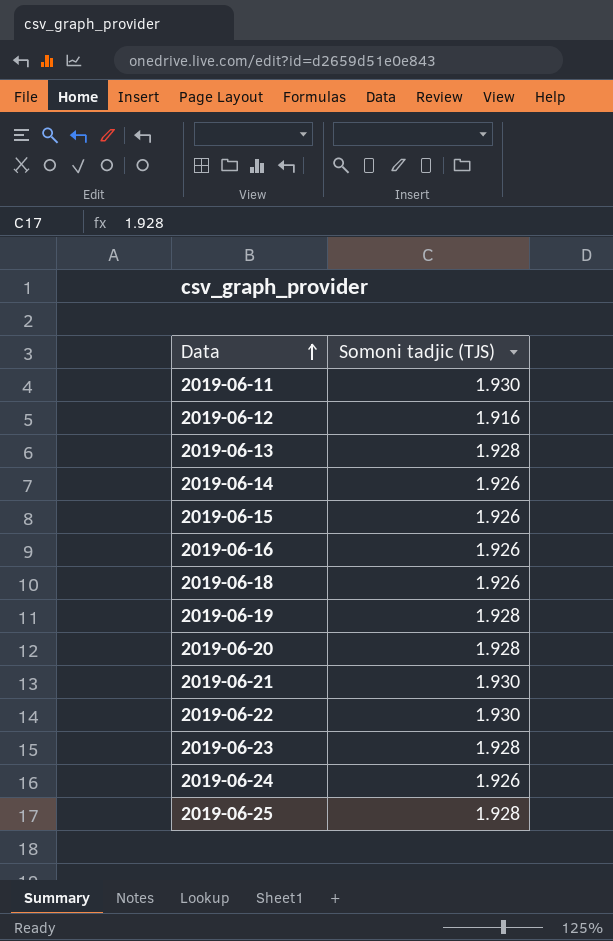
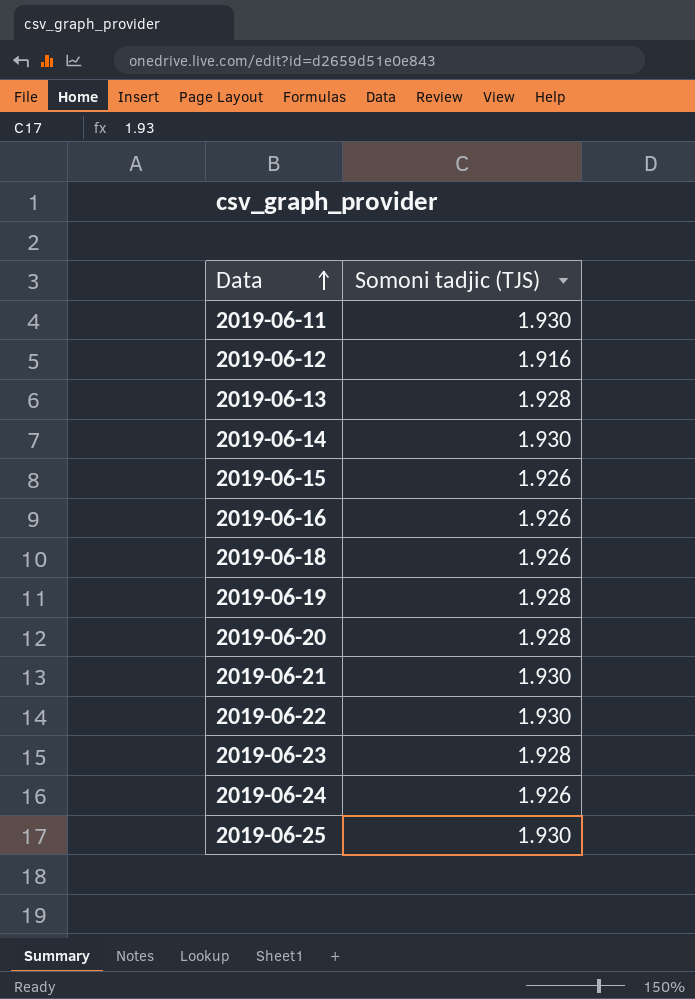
2019-06-14 | Somoni tadjic (TJS): 1.926 -> 1.930
2019-06-25 | Somoni tadjic (TJS): 1.928 -> 1.930

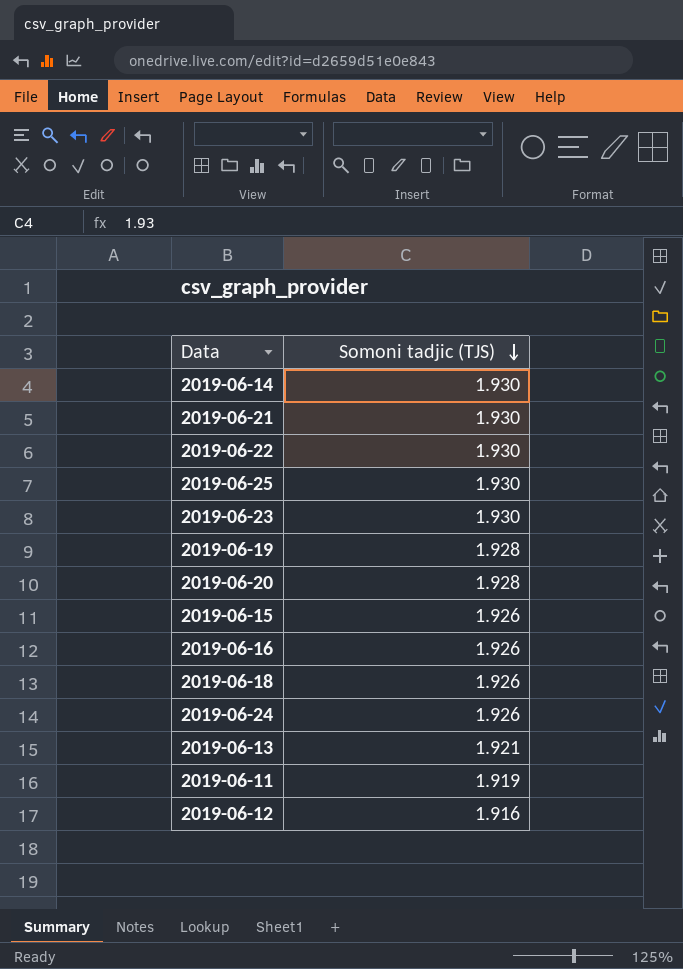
row order: Data ascending -> Somoni tadjic (TJS) descending
2019-06-23 | Somoni tadjic (TJS): 1.928 -> 1.930
2019-06-13 | Somoni tadjic (TJS): 1.928 -> 1.921
2019-06-11 | Somoni tadjic (TJS): 1.930 -> 1.919

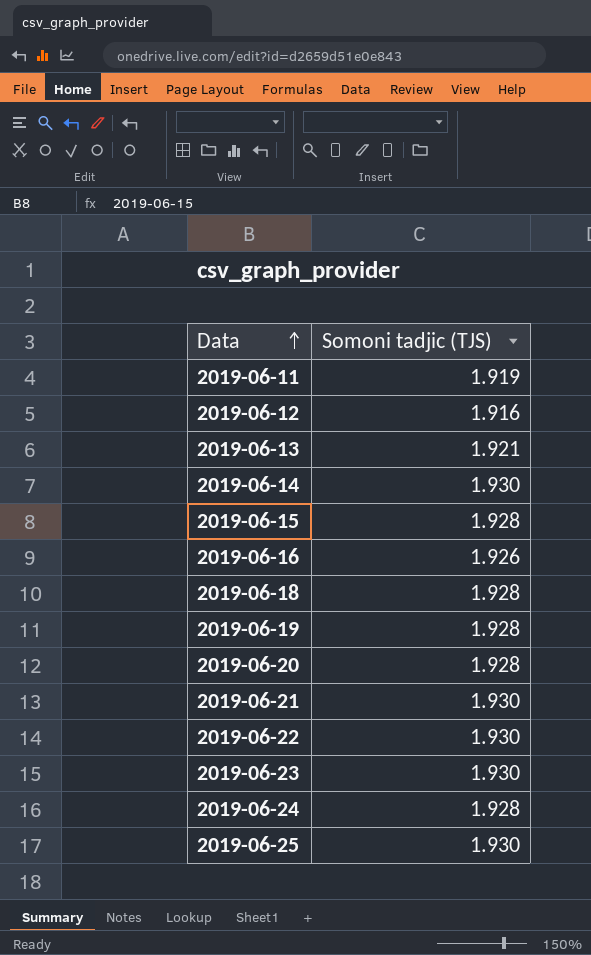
row order: Somoni tadjic (TJS) descending -> Data ascending
2019-06-15 | Somoni tadjic (TJS): 1.926 -> 1.928
2019-06-18 | Somoni tadjic (TJS): 1.926 -> 1.928
2019-06-24 | Somoni tadjic (TJS): 1.926 -> 1.928

